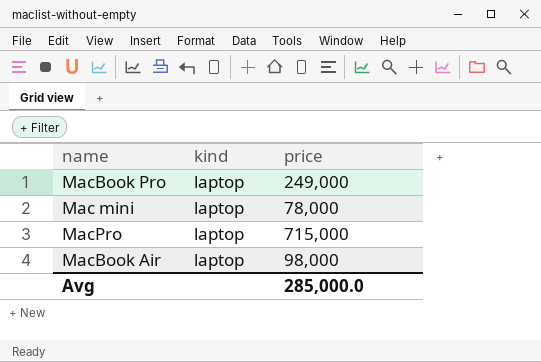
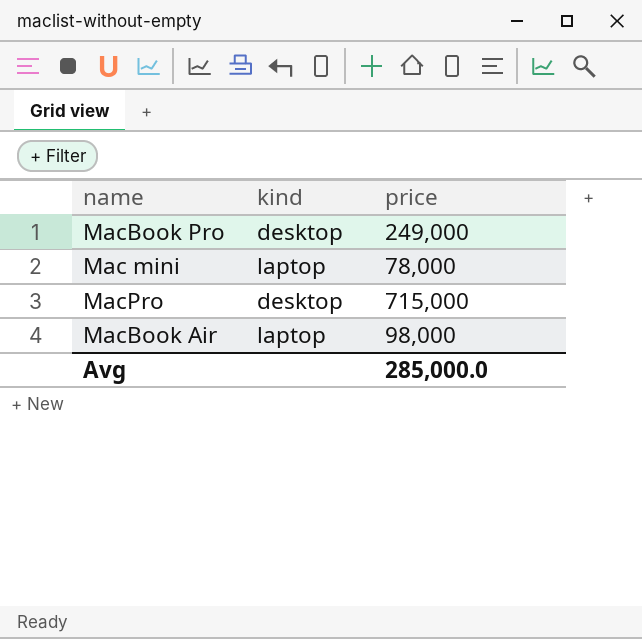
MacBook Pro | kind: laptop -> desktop
MacPro | kind: laptop -> desktop

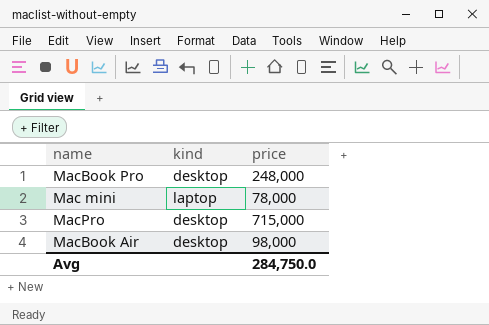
MacBook Pro | price: 249,000 -> 248,000
MacBook Air | kind: laptop -> desktop
Avg | price: 285,000.0 -> 284,750.0

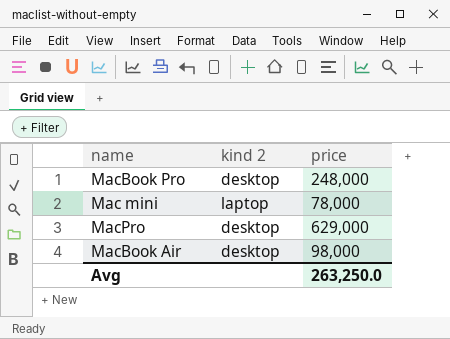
column name: kind -> kind 2
MacPro | price: 715,000 -> 629,000
Avg | price: 284,750.0 -> 263,250.0

